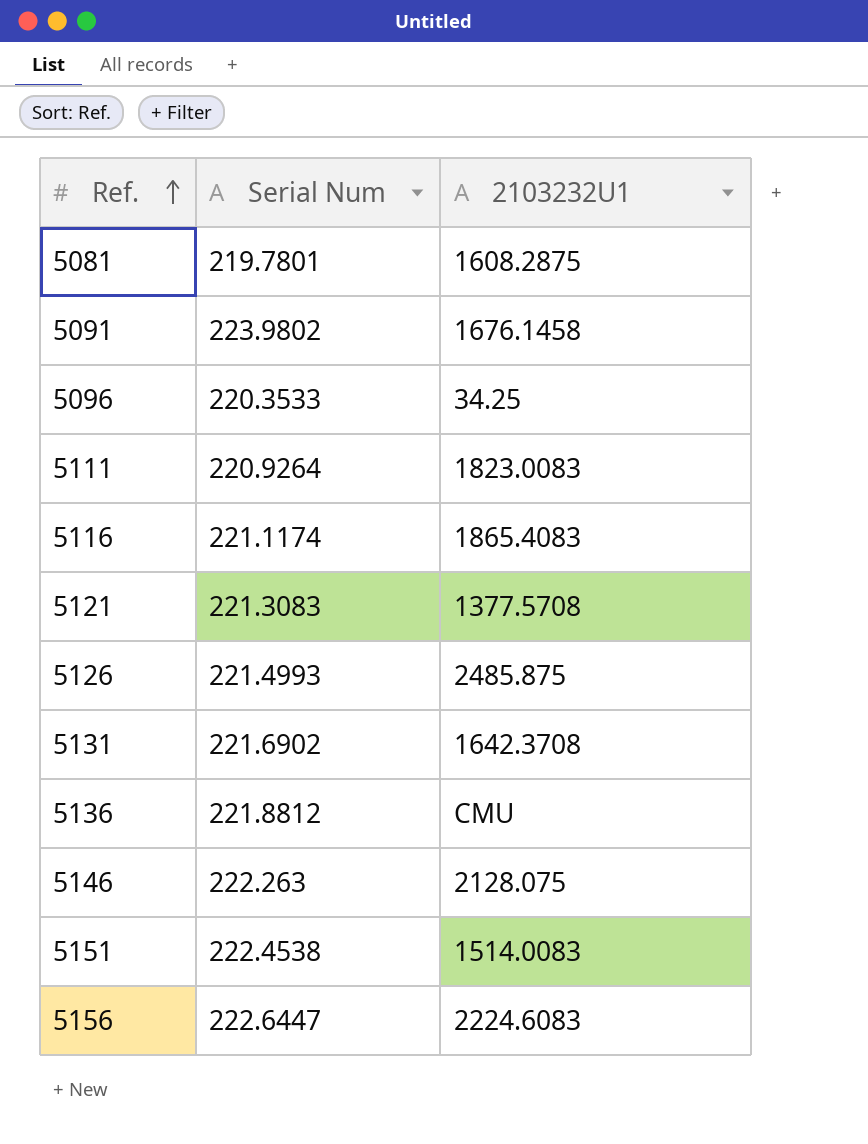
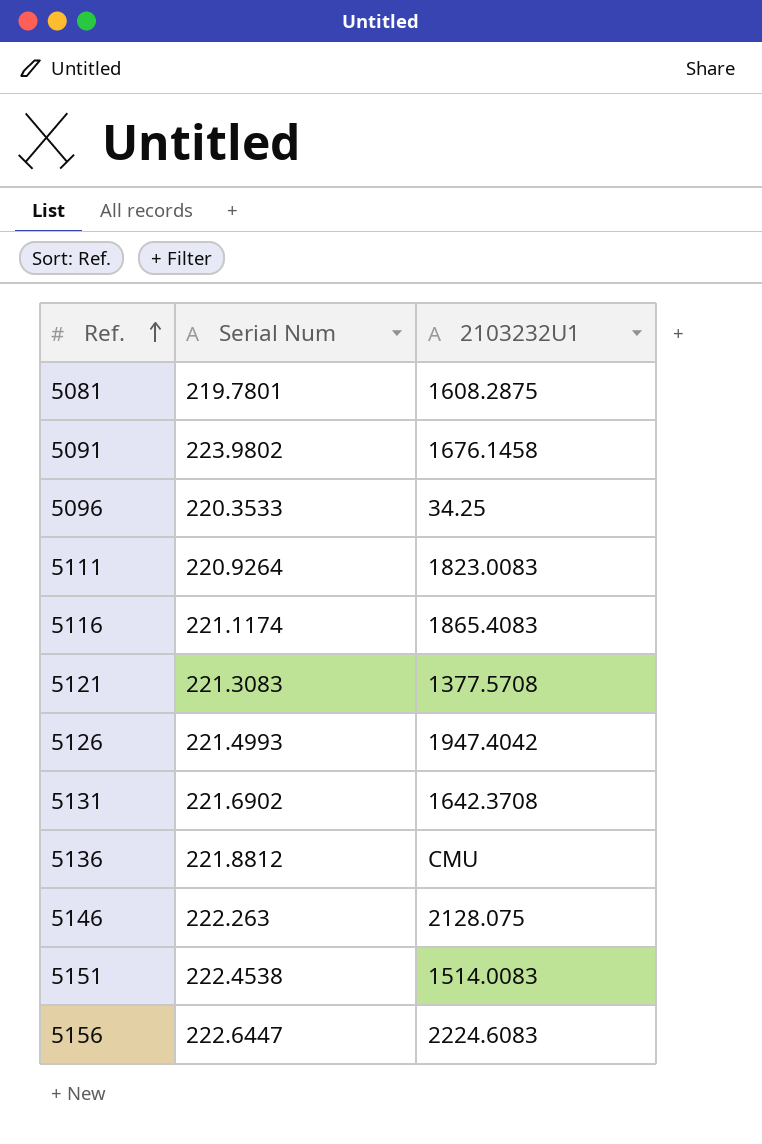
5126 | 2103232U1: 2485.875 -> 1947.4042

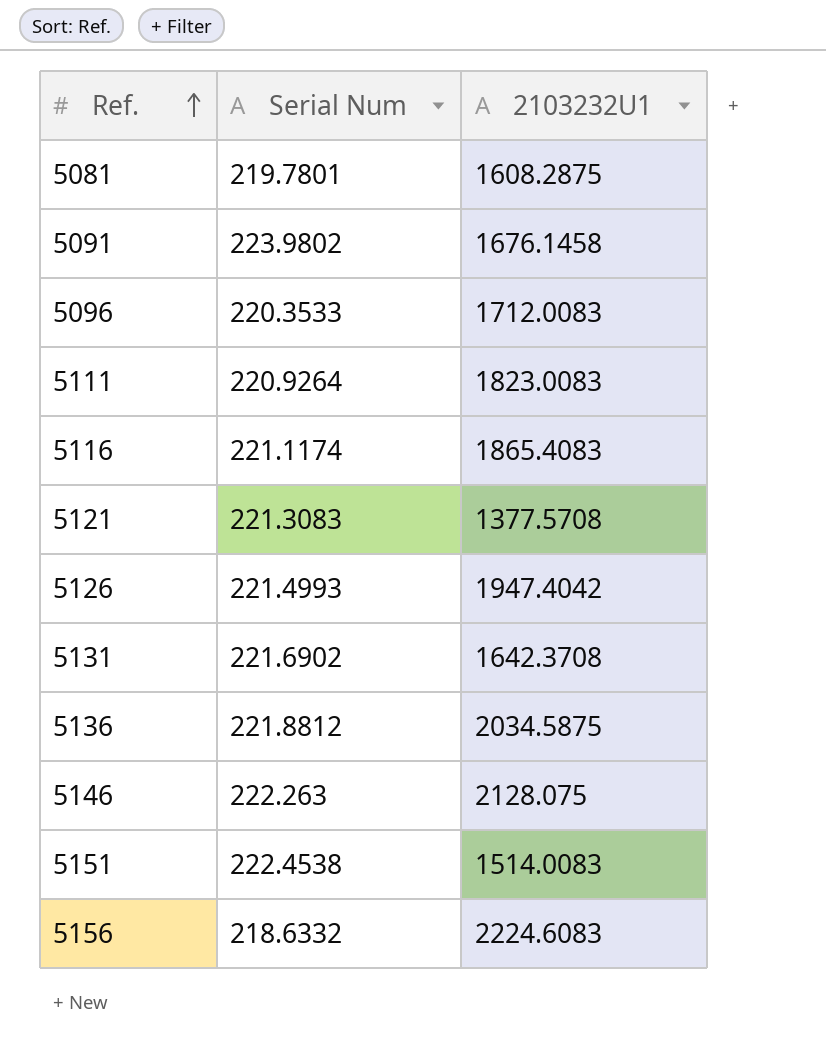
5096 | 2103232U1: 34.25 -> 1712.0083
5136 | 2103232U1: CMU -> 2034.5875
5156 | Serial Num: 222.6447 -> 218.6332

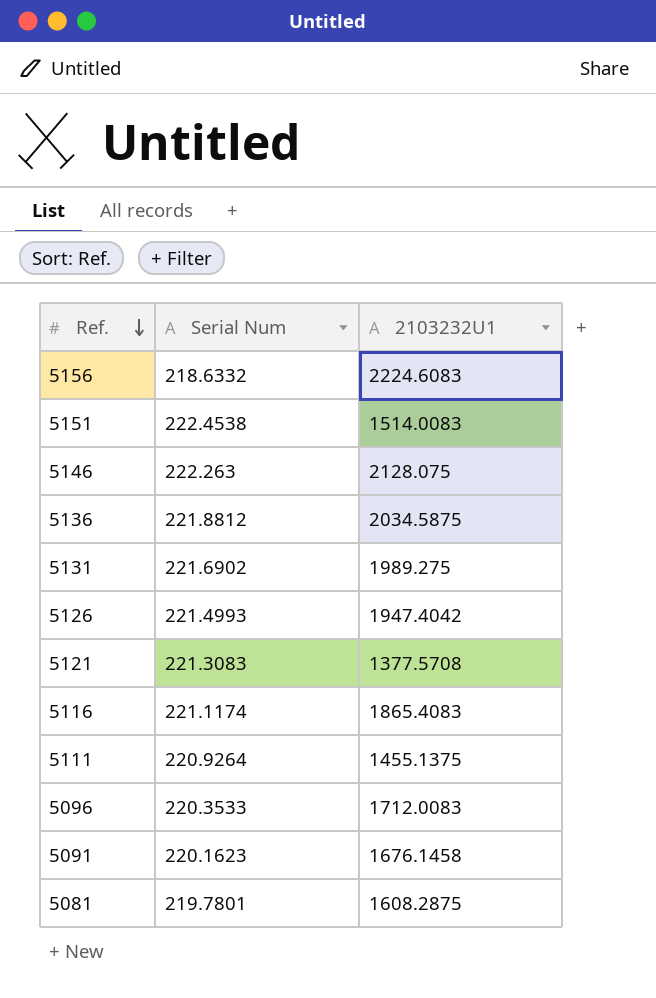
row order: Ref. ascending -> Ref. descending
5131 | 2103232U1: 1642.3708 -> 1989.275
5111 | 2103232U1: 1823.0083 -> 1455.1375
5091 | Serial Num: 223.9802 -> 220.1623

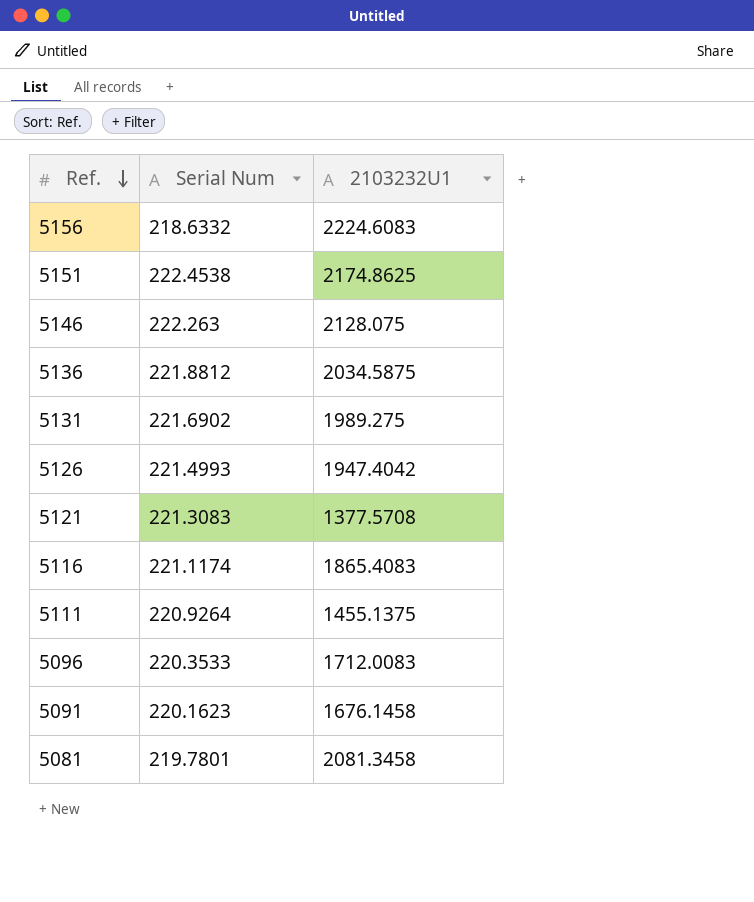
5151 | 2103232U1: 1514.0083 -> 2174.8625
5081 | 2103232U1: 1608.2875 -> 2081.3458

